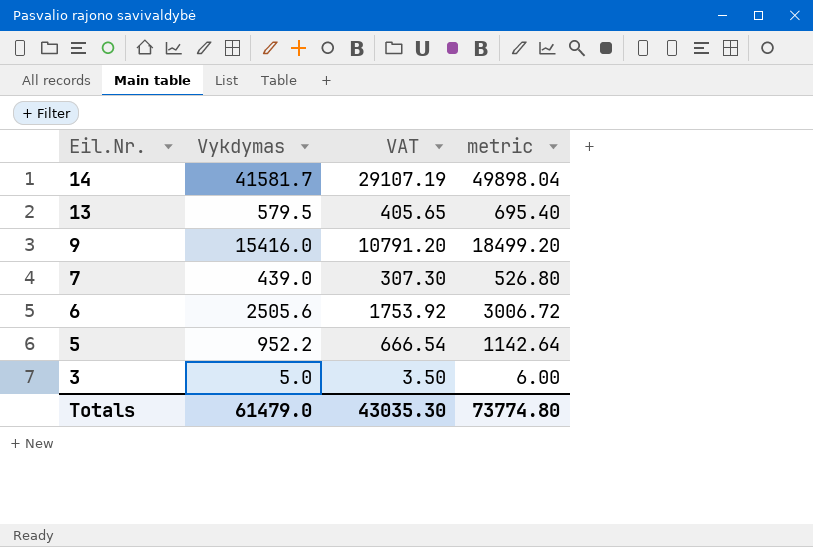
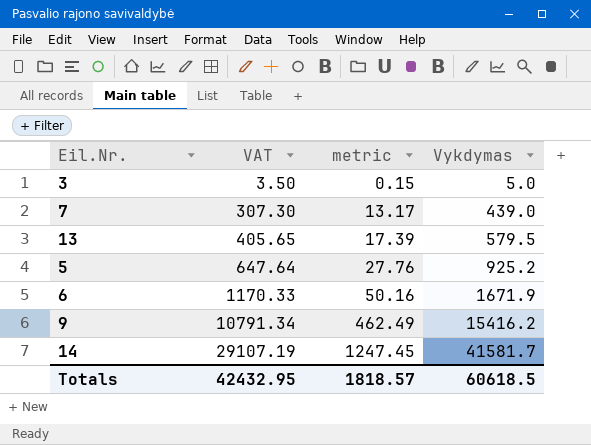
row order: Eil.Nr. descending -> VAT ascending
column metric | formula: [Vykdymas] * 1.2 -> [Vykdymas] * 0.03
column Vykdymas | position: 2 -> 4
5 | VAT: 666.54 -> 647.64
5 | Vykdymas: 952.2 -> 925.2
6 | VAT: 1753.92 -> 1170.33
6 | Vykdymas: 2505.6 -> 1671.9
9 | VAT: 10791.20 -> 10791.34
9 | Vykdymas: 15416.0 -> 15416.2
Totals | VAT: 43035.30 -> 42432.95
Totals | metric: 73774.80 -> 1818.57
Totals | Vykdymas: 61479.0 -> 60618.5

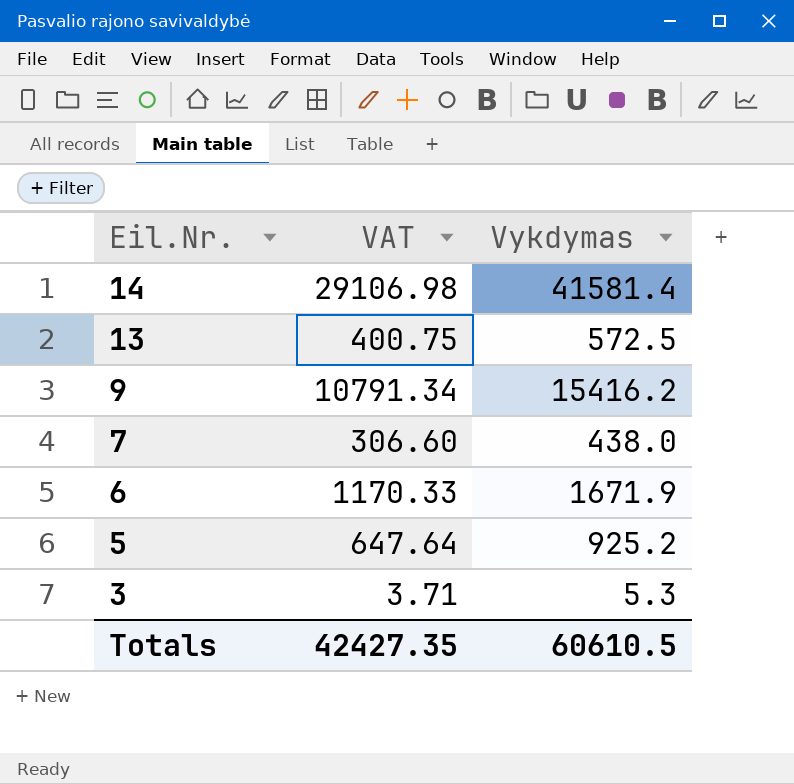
row order: VAT ascending -> Eil.Nr. descending
column metric | formula: [Vykdymas] * 0.03 -> none
14 | VAT: 29107.19 -> 29106.98
14 | Vykdymas: 41581.7 -> 41581.4
13 | VAT: 405.65 -> 400.75
13 | Vykdymas: 579.5 -> 572.5
7 | VAT: 307.30 -> 306.60
7 | Vykdymas: 439.0 -> 438.0
3 | VAT: 3.50 -> 3.71
3 | Vykdymas: 5.0 -> 5.3
Totals | VAT: 42432.95 -> 42427.35
Totals | Vykdymas: 60618.5 -> 60610.5

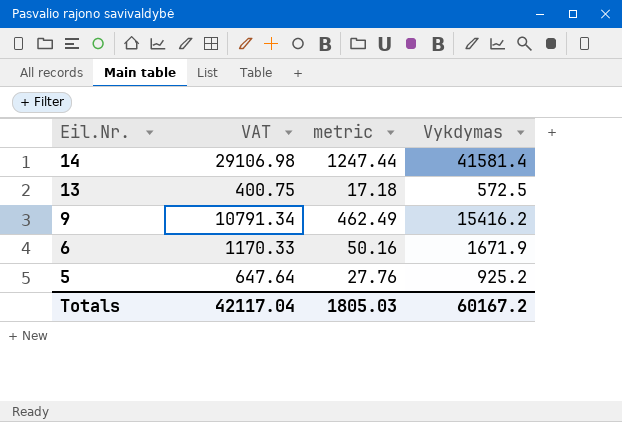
column metric | formula: none -> [Vykdymas] * 0.03
row 7: 306.60 | 438.0 -> none
row 3: 3.71 | 5.3 -> none
Totals | VAT: 42427.35 -> 42117.04
Totals | Vykdymas: 60610.5 -> 60167.2

